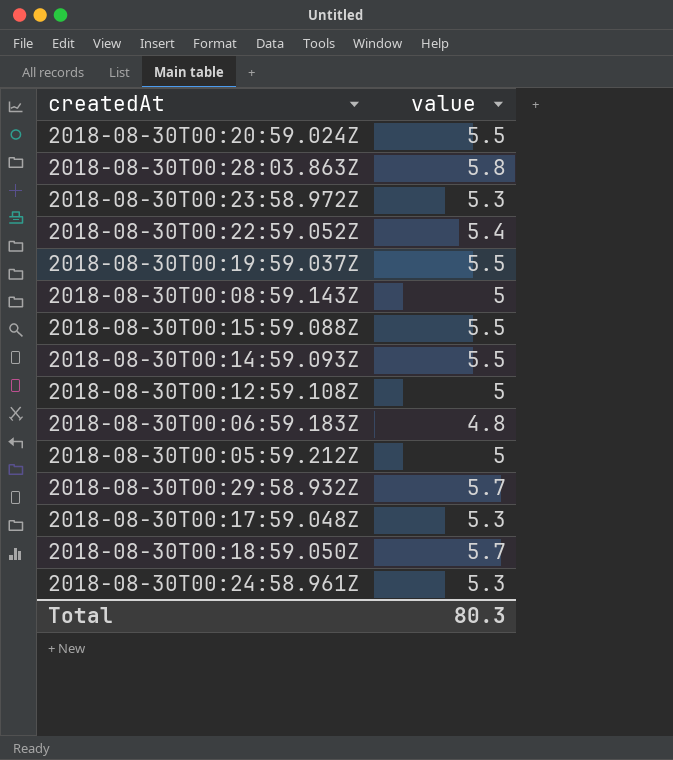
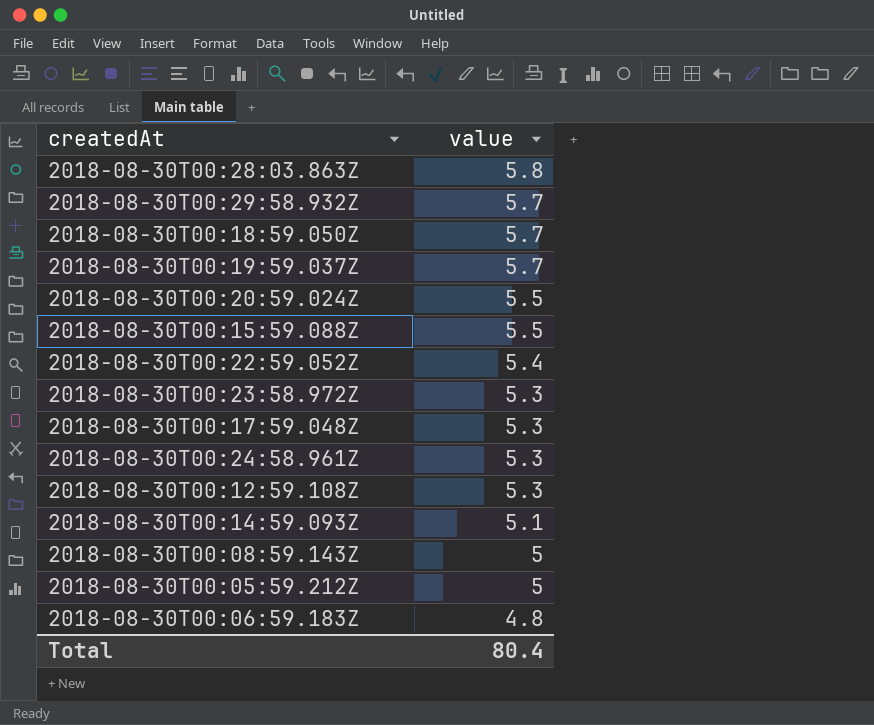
row order: none -> value descending
2018-08-30T00:19:59.037Z | value: 5.5 -> 5.7
2018-08-30T00:12:59.108Z | value: 5 -> 5.3
2018-08-30T00:14:59.093Z | value: 5.5 -> 5.1
Total | value: 80.3 -> 80.4

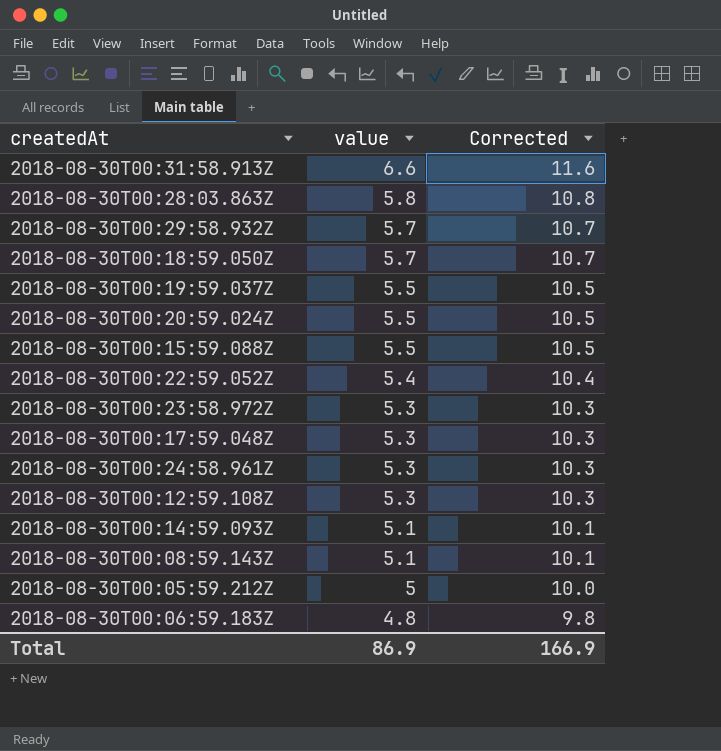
column Corrected | formula: none -> [value] + 5
row 2018-08-30T00:31:58.913Z: none -> 6.6 | 11.6
2018-08-30T00:19:59.037Z | value: 5.7 -> 5.5
2018-08-30T00:08:59.143Z | value: 5 -> 5.1
Total | value: 80.4 -> 86.9

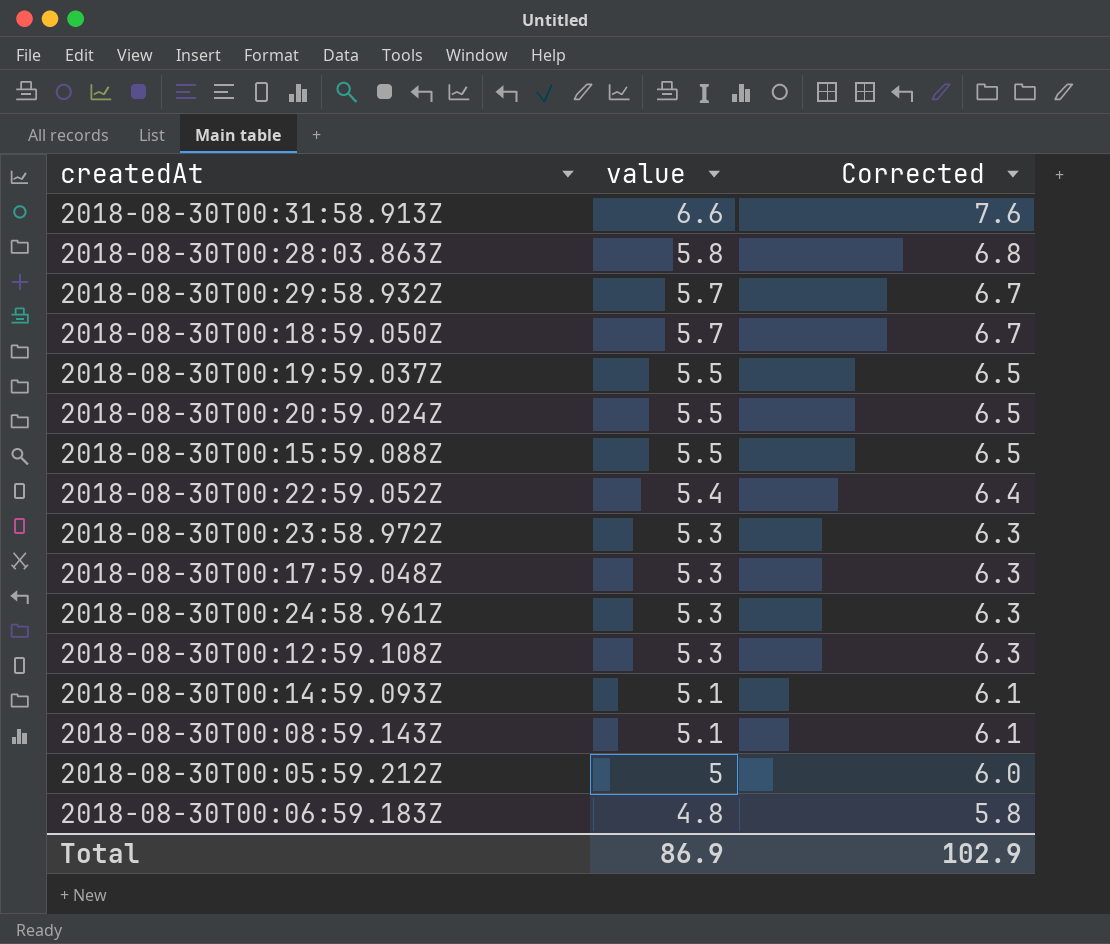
column Corrected | formula: [value] + 5 -> [value] + 1
Total | Corrected: 166.9 -> 102.9

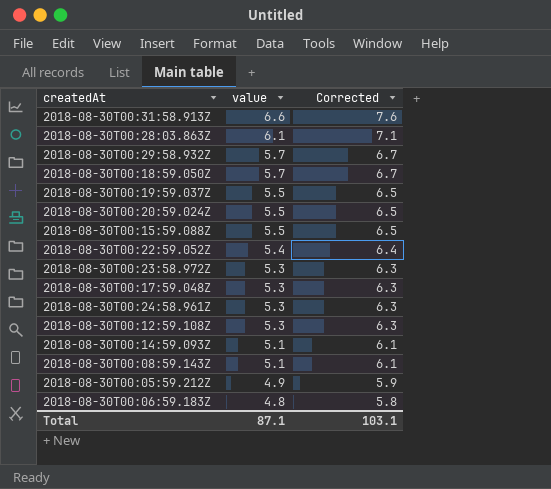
2018-08-30T00:28:03.863Z | value: 5.8 -> 6.1
2018-08-30T00:28:03.863Z | Corrected: 6.8 -> 7.1
2018-08-30T00:05:59.212Z | value: 5 -> 4.9
2018-08-30T00:05:59.212Z | Corrected: 6.0 -> 5.9
Total | value: 86.9 -> 87.1
Total | Corrected: 102.9 -> 103.1

